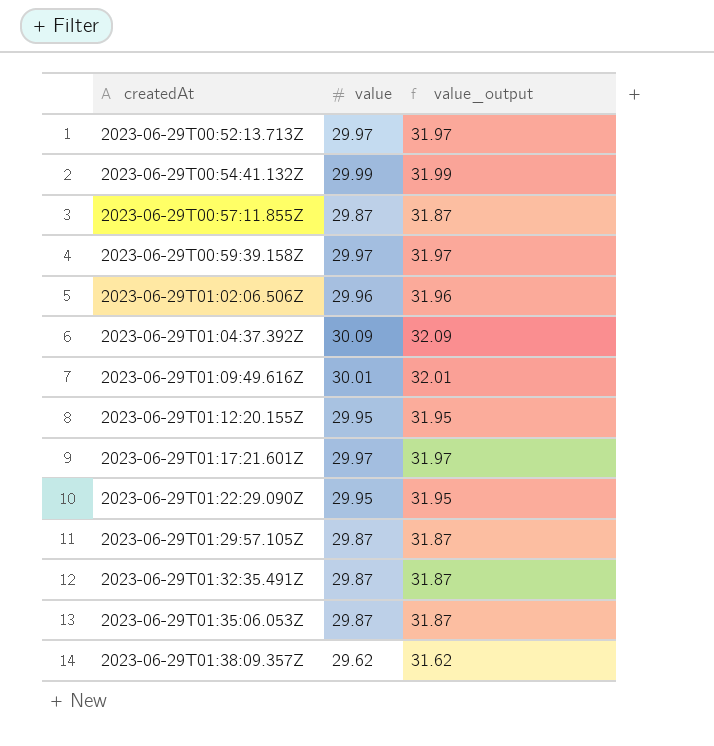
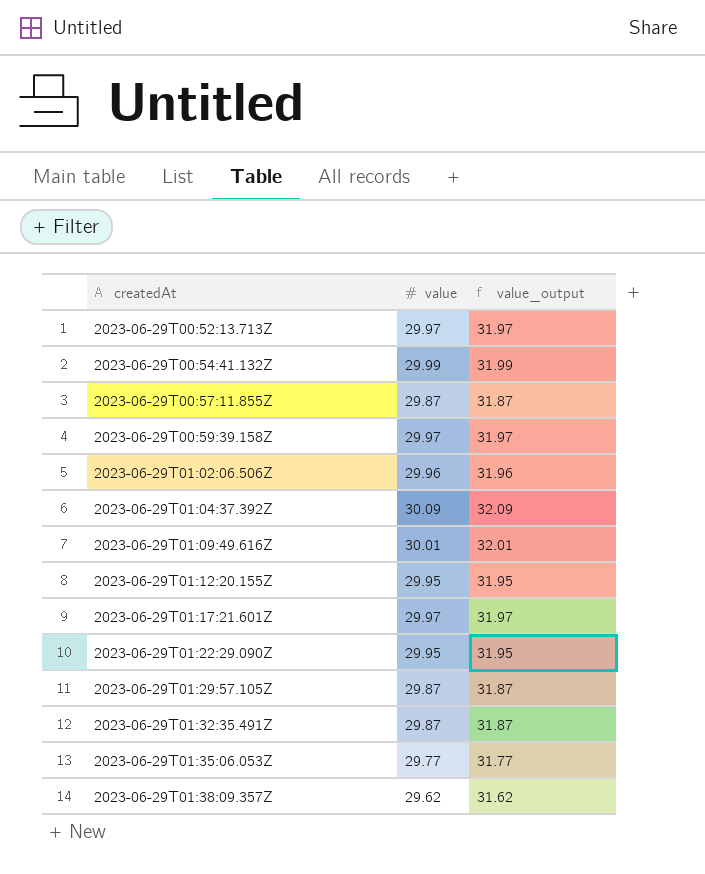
2023-06-29T01:35:06.053Z | value: 29.87 -> 29.77
2023-06-29T01:35:06.053Z | value_output: 31.87 -> 31.77

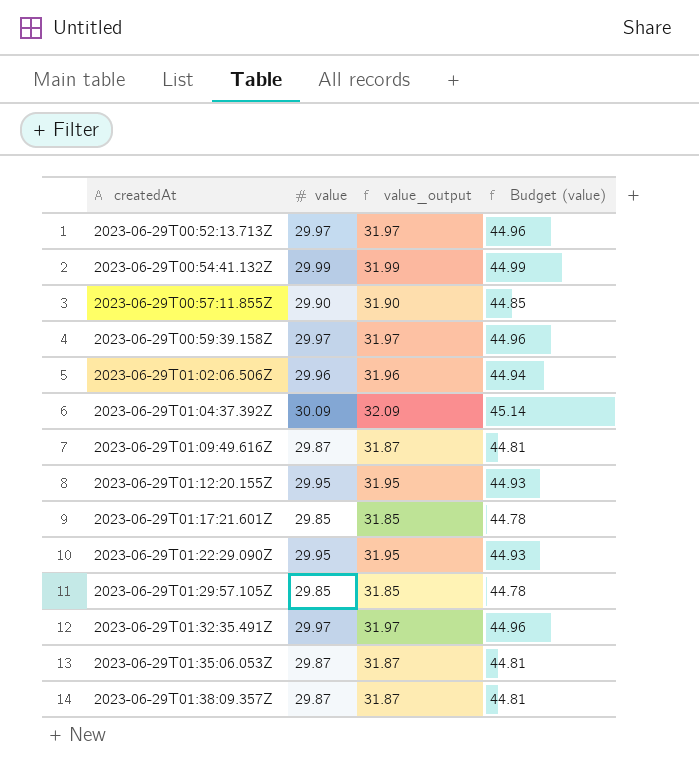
column Budget (value) | formula: none -> [value] * 1.5
2023-06-29T00:57:11.855Z | value: 29.87 -> 29.90
2023-06-29T00:57:11.855Z | value_output: 31.87 -> 31.90
2023-06-29T01:09:49.616Z | value: 30.01 -> 29.87
2023-06-29T01:09:49.616Z | value_output: 32.01 -> 31.87
2023-06-29T01:17:21.601Z | value: 29.97 -> 29.85
2023-06-29T01:17:21.601Z | value_output: 31.97 -> 31.85
2023-06-29T01:29:57.105Z | value: 29.87 -> 29.85
2023-06-29T01:29:57.105Z | value_output: 31.87 -> 31.85
2023-06-29T01:32:35.491Z | value: 29.87 -> 29.97
2023-06-29T01:32:35.491Z | value_output: 31.87 -> 31.97
2023-06-29T01:35:06.053Z | value: 29.77 -> 29.87
2023-06-29T01:35:06.053Z | value_output: 31.77 -> 31.87
2023-06-29T01:38:09.357Z | value: 29.62 -> 29.87
2023-06-29T01:38:09.357Z | value_output: 31.62 -> 31.87

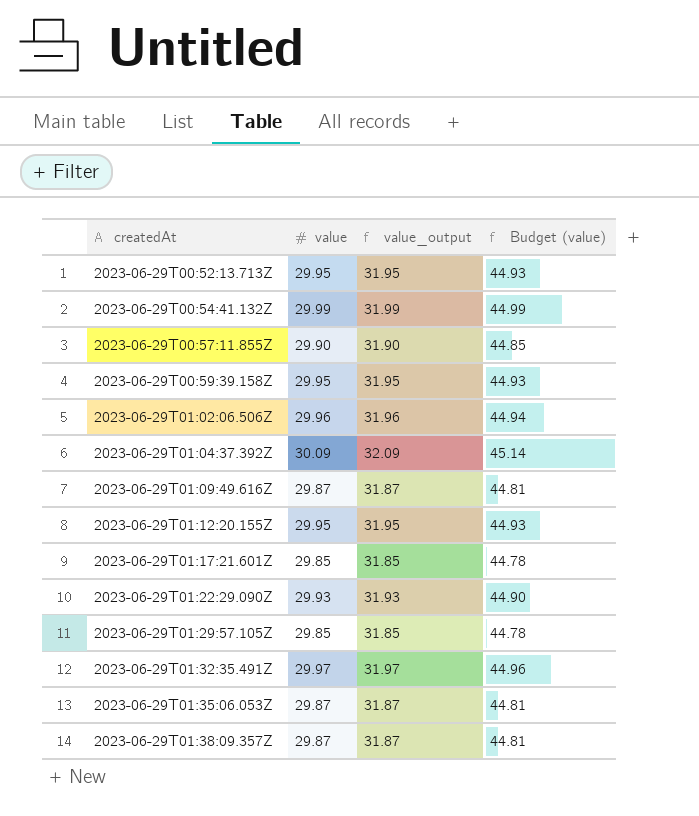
2023-06-29T00:52:13.713Z | value: 29.97 -> 29.95
2023-06-29T00:52:13.713Z | value_output: 31.97 -> 31.95
2023-06-29T00:52:13.713Z | Budget (value): 44.96 -> 44.93
2023-06-29T00:59:39.158Z | value: 29.97 -> 29.95
2023-06-29T00:59:39.158Z | value_output: 31.97 -> 31.95
2023-06-29T00:59:39.158Z | Budget (value): 44.96 -> 44.93
2023-06-29T01:22:29.090Z | value: 29.95 -> 29.93
2023-06-29T01:22:29.090Z | value_output: 31.95 -> 31.93
2023-06-29T01:22:29.090Z | Budget (value): 44.93 -> 44.90

